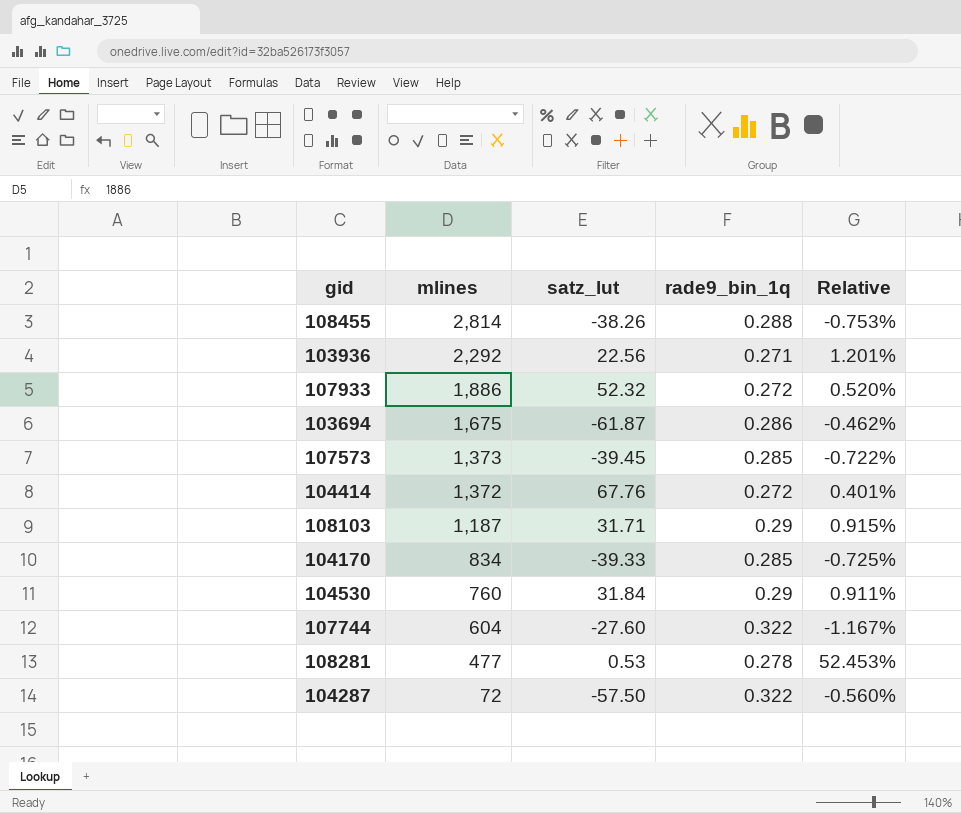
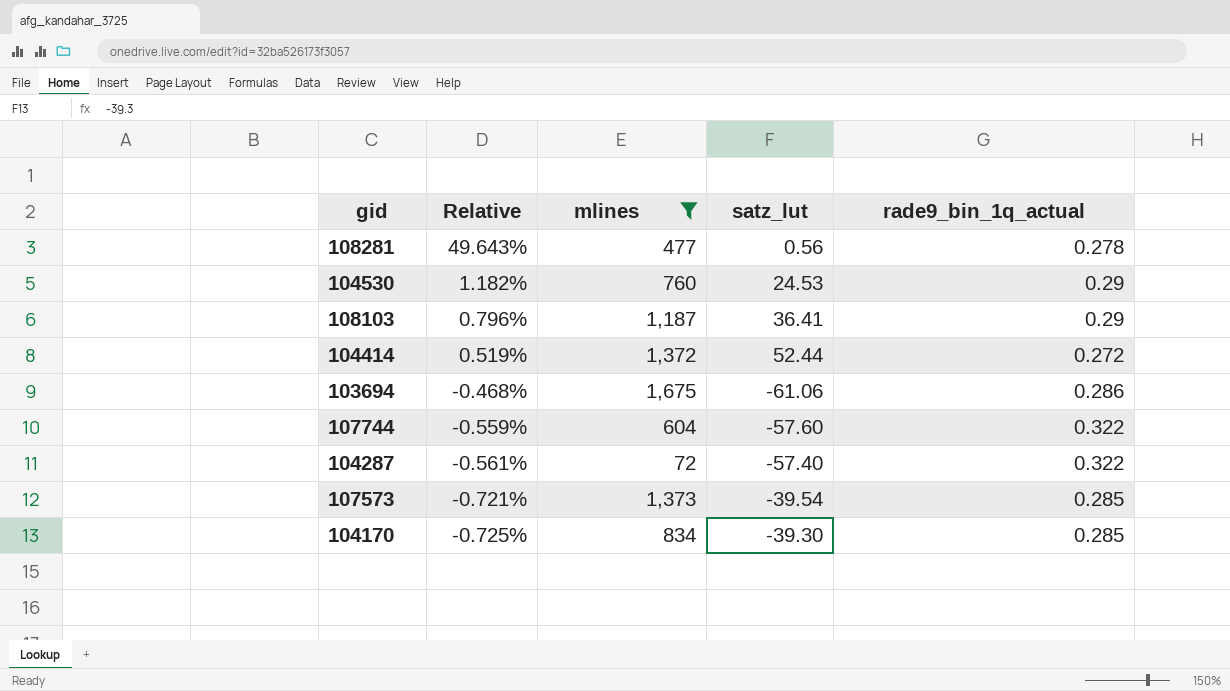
filter: none -> mlines <= 1,675
row order: mlines descending -> Relative descending
column Relative | position: 5 -> 2
column name: rade9_bin_1q -> rade9_bin_1q_actual
108281 | Relative: 52.453% -> 49.643%
108281 | satz_lut: 0.53 -> 0.56
104530 | Relative: 0.911% -> 1.182%
104530 | satz_lut: 31.84 -> 24.53
108103 | Relative: 0.915% -> 0.796%
108103 | satz_lut: 31.71 -> 36.41
104414 | Relative: 0.401% -> 0.519%
104414 | satz_lut: 67.76 -> 52.44
103694 | Relative: -0.462% -> -0.468%
103694 | satz_lut: -61.87 -> -61.06
107744 | Relative: -1.167% -> -0.559%
107744 | satz_lut: -27.60 -> -57.60
104287 | Relative: -0.560% -> -0.561%
104287 | satz_lut: -57.50 -> -57.40
107573 | Relative: -0.722% -> -0.721%
107573 | satz_lut: -39.45 -> -39.54
104170 | satz_lut: -39.33 -> -39.30

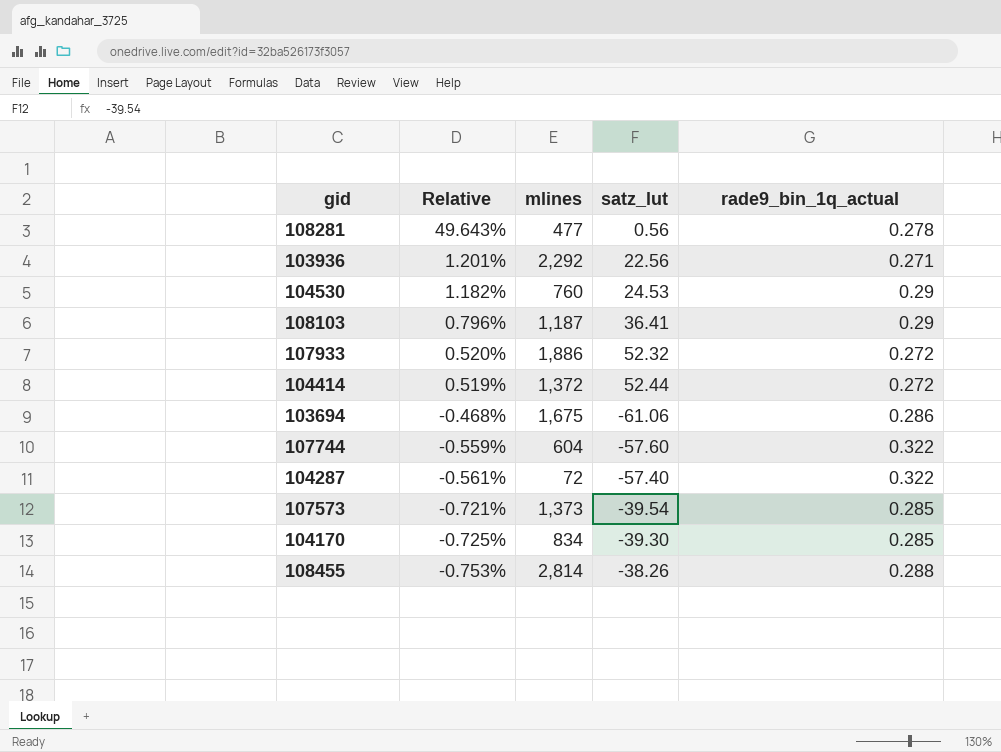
filter: mlines <= 1,675 -> none

